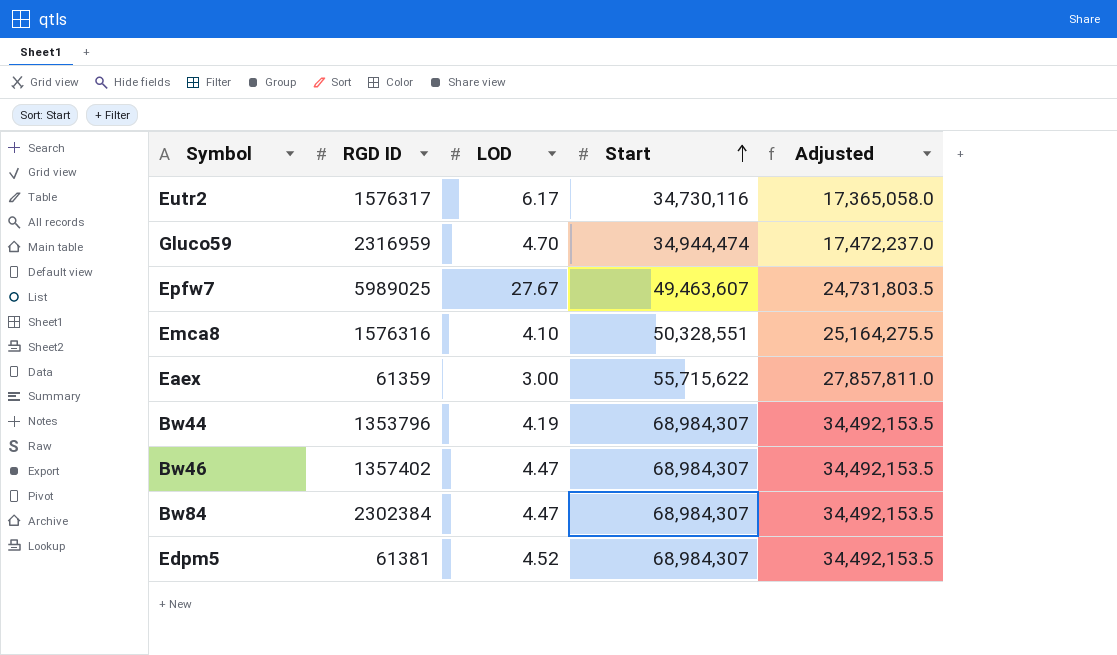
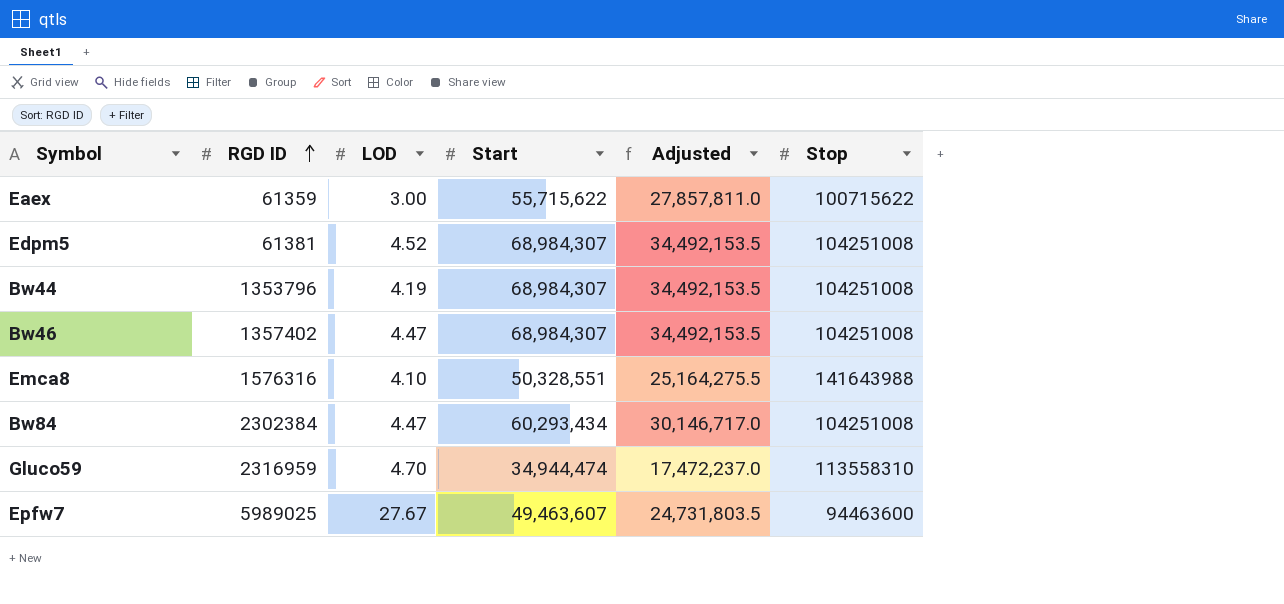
row order: Start ascending -> RGD ID ascending
column Stop | position: none -> 6
row Eutr2: 1576317 | 6.17 | 34,730,116 | 17,365,058.0 -> none
Bw84 | Start: 68,984,307 -> 60,293,434
Bw84 | Adjusted: 34,492,153.5 -> 30,146,717.0

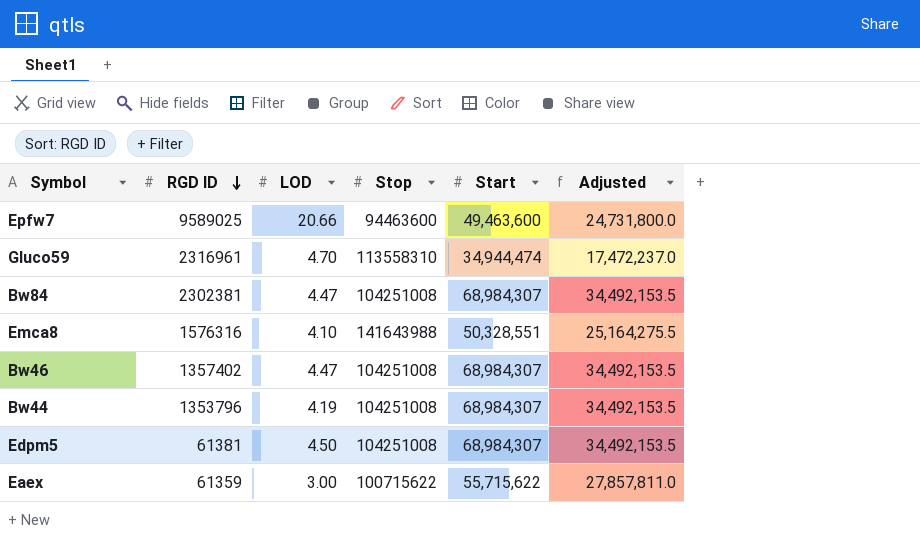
row order: RGD ID ascending -> RGD ID descending
column Stop | position: 6 -> 4
Epfw7 | RGD ID: 5989025 -> 9589025
Epfw7 | LOD: 27.67 -> 20.66
Epfw7 | Start: 49,463,607 -> 49,463,600
Epfw7 | Adjusted: 24,731,803.5 -> 24,731,800.0
Gluco59 | RGD ID: 2316959 -> 2316961
Bw84 | RGD ID: 2302384 -> 2302381
Bw84 | Start: 60,293,434 -> 68,984,307
Bw84 | Adjusted: 30,146,717.0 -> 34,492,153.5
Edpm5 | LOD: 4.52 -> 4.50

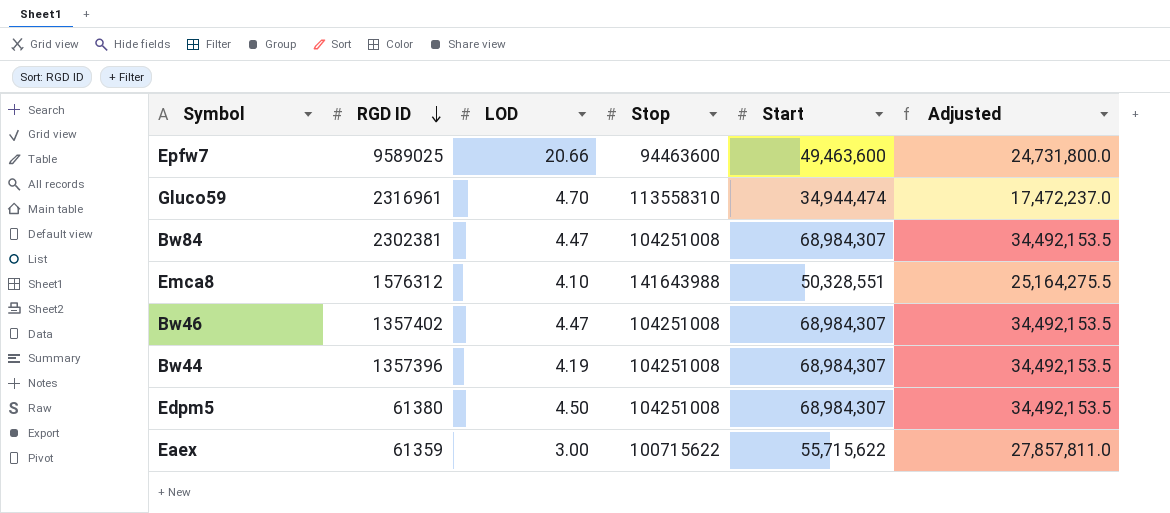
Emca8 | RGD ID: 1576316 -> 1576312
Bw44 | RGD ID: 1353796 -> 1357396
Edpm5 | RGD ID: 61381 -> 61380

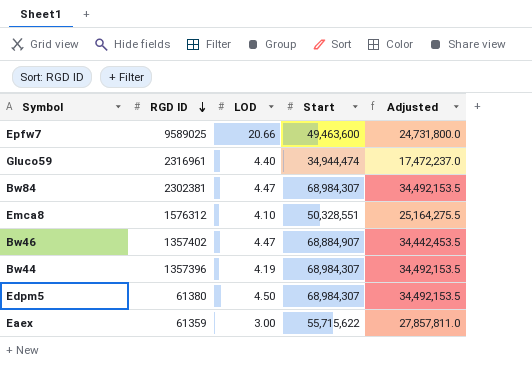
column Stop | position: 4 -> none
Gluco59 | LOD: 4.70 -> 4.40
Bw46 | Start: 68,984,307 -> 68,884,907
Bw46 | Adjusted: 34,492,153.5 -> 34,442,453.5

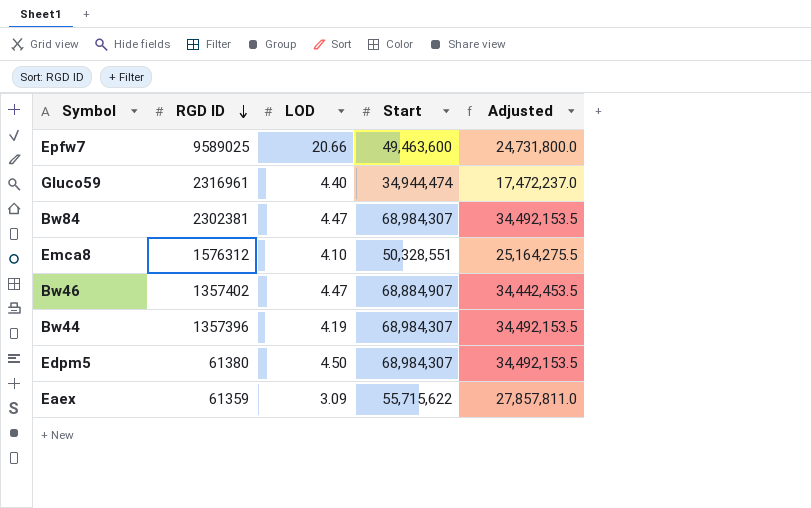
Eaex | LOD: 3.00 -> 3.09

